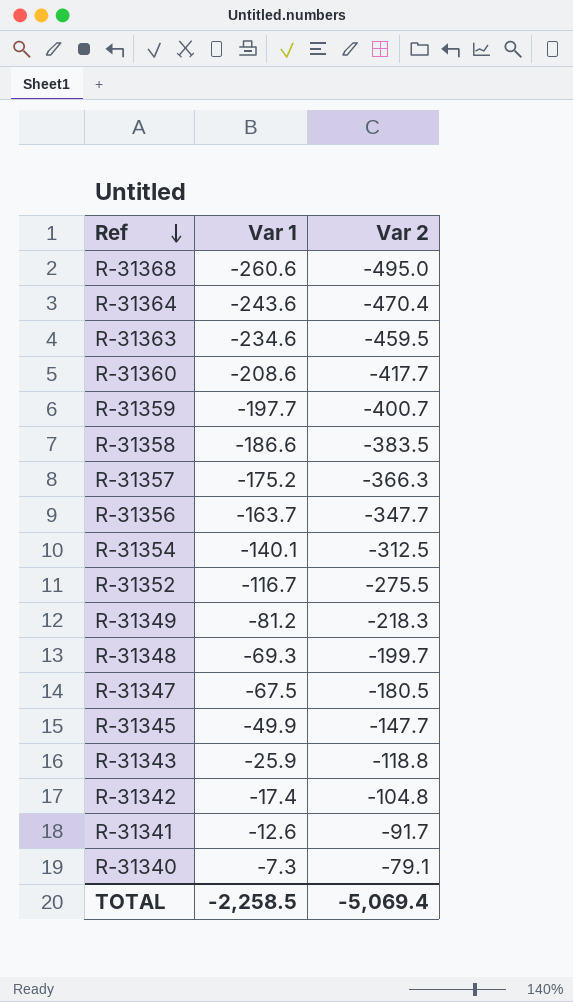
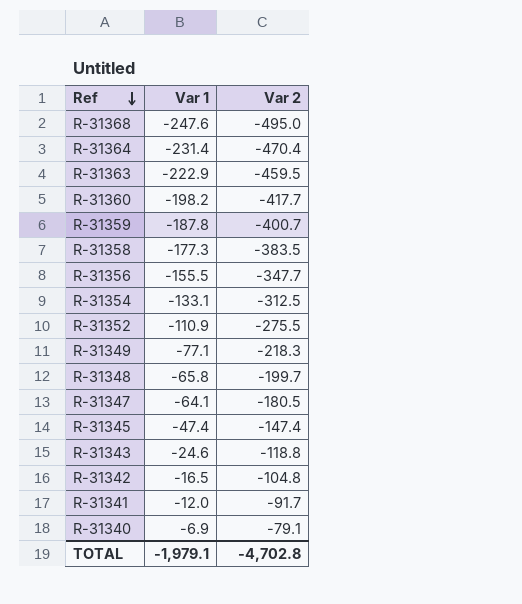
row R-31357: -175.2 | -366.3 -> none
R-31368 | Var 1: -260.6 -> -247.6
R-31364 | Var 1: -243.6 -> -231.4
R-31363 | Var 1: -234.6 -> -222.9
R-31360 | Var 1: -208.6 -> -198.2
R-31359 | Var 1: -197.7 -> -187.8
R-31358 | Var 1: -186.6 -> -177.3
R-31356 | Var 1: -163.7 -> -155.5
R-31354 | Var 1: -140.1 -> -133.1
R-31352 | Var 1: -116.7 -> -110.9
R-31349 | Var 1: -81.2 -> -77.1
R-31348 | Var 1: -69.3 -> -65.8
R-31347 | Var 1: -67.5 -> -64.1
R-31345 | Var 1: -49.9 -> -47.4
R-31345 | Var 2: -147.7 -> -147.4
R-31343 | Var 1: -25.9 -> -24.6
R-31342 | Var 1: -17.4 -> -16.5
R-31341 | Var 1: -12.6 -> -12.0
R-31340 | Var 1: -7.3 -> -6.9
TOTAL | Var 1: -2,258.5 -> -1,979.1
TOTAL | Var 2: -5,069.4 -> -4,702.8

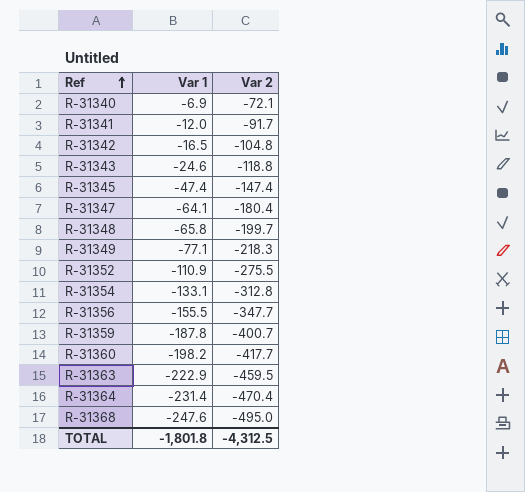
row order: Ref descending -> Ref ascending
row R-31358: -177.3 | -383.5 -> none
R-31340 | Var 2: -79.1 -> -72.1
R-31347 | Var 2: -180.5 -> -180.4
R-31354 | Var 2: -312.5 -> -312.8
TOTAL | Var 1: -1,979.1 -> -1,801.8
TOTAL | Var 2: -4,702.8 -> -4,312.5

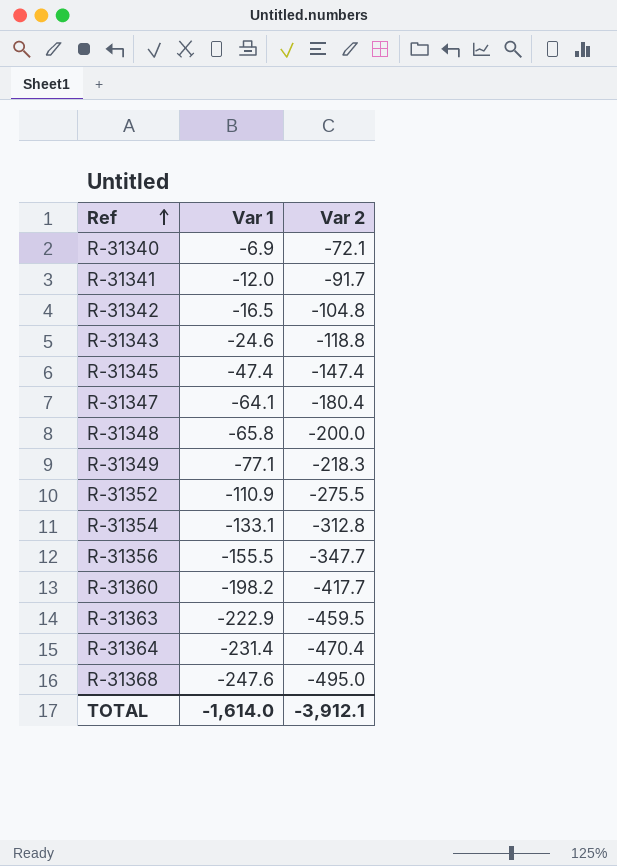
row R-31359: -187.8 | -400.7 -> none
R-31348 | Var 2: -199.7 -> -200.0
TOTAL | Var 1: -1,801.8 -> -1,614.0
TOTAL | Var 2: -4,312.5 -> -3,912.1

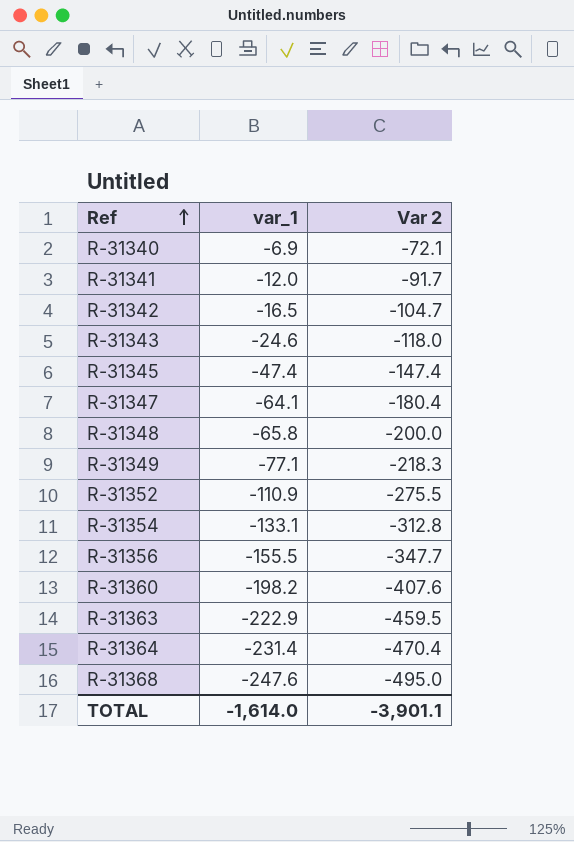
column name: Var 1 -> var_1
R-31342 | Var 2: -104.8 -> -104.7
R-31343 | Var 2: -118.8 -> -118.0
R-31360 | Var 2: -417.7 -> -407.6
TOTAL | Var 2: -3,912.1 -> -3,901.1

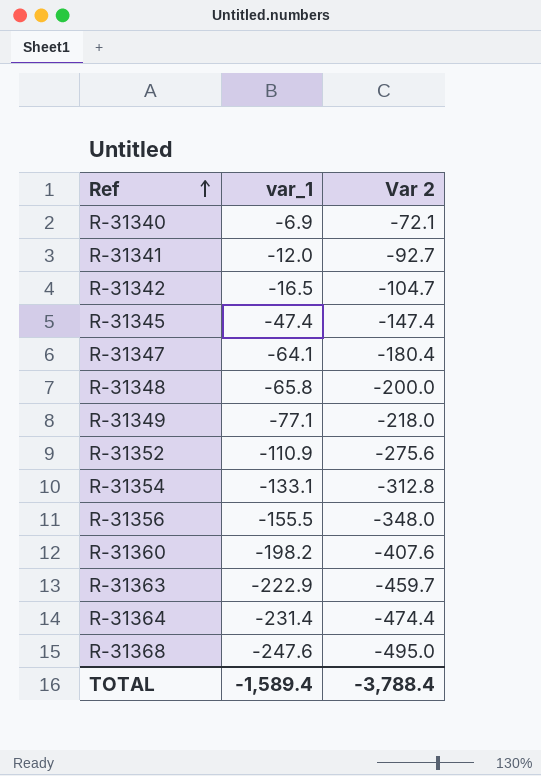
row R-31343: -24.6 | -118.0 -> none
R-31341 | Var 2: -91.7 -> -92.7
R-31349 | Var 2: -218.3 -> -218.0
R-31352 | Var 2: -275.5 -> -275.6
R-31356 | Var 2: -347.7 -> -348.0
R-31363 | Var 2: -459.5 -> -459.7
R-31364 | Var 2: -470.4 -> -474.4
TOTAL | var_1: -1,614.0 -> -1,589.4
TOTAL | Var 2: -3,901.1 -> -3,788.4

